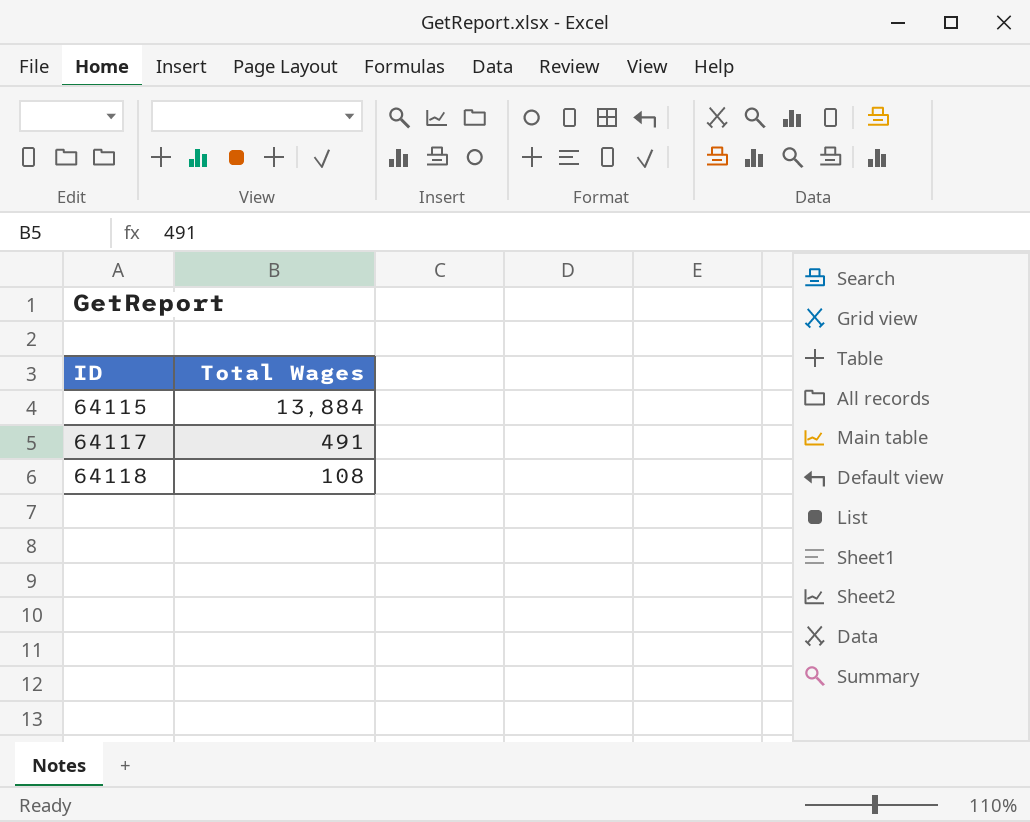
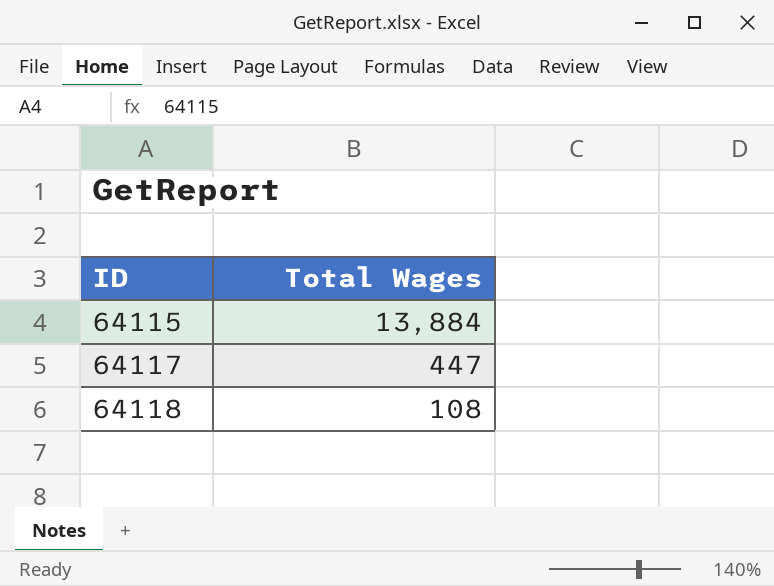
64117 | Total Wages: 491 -> 447

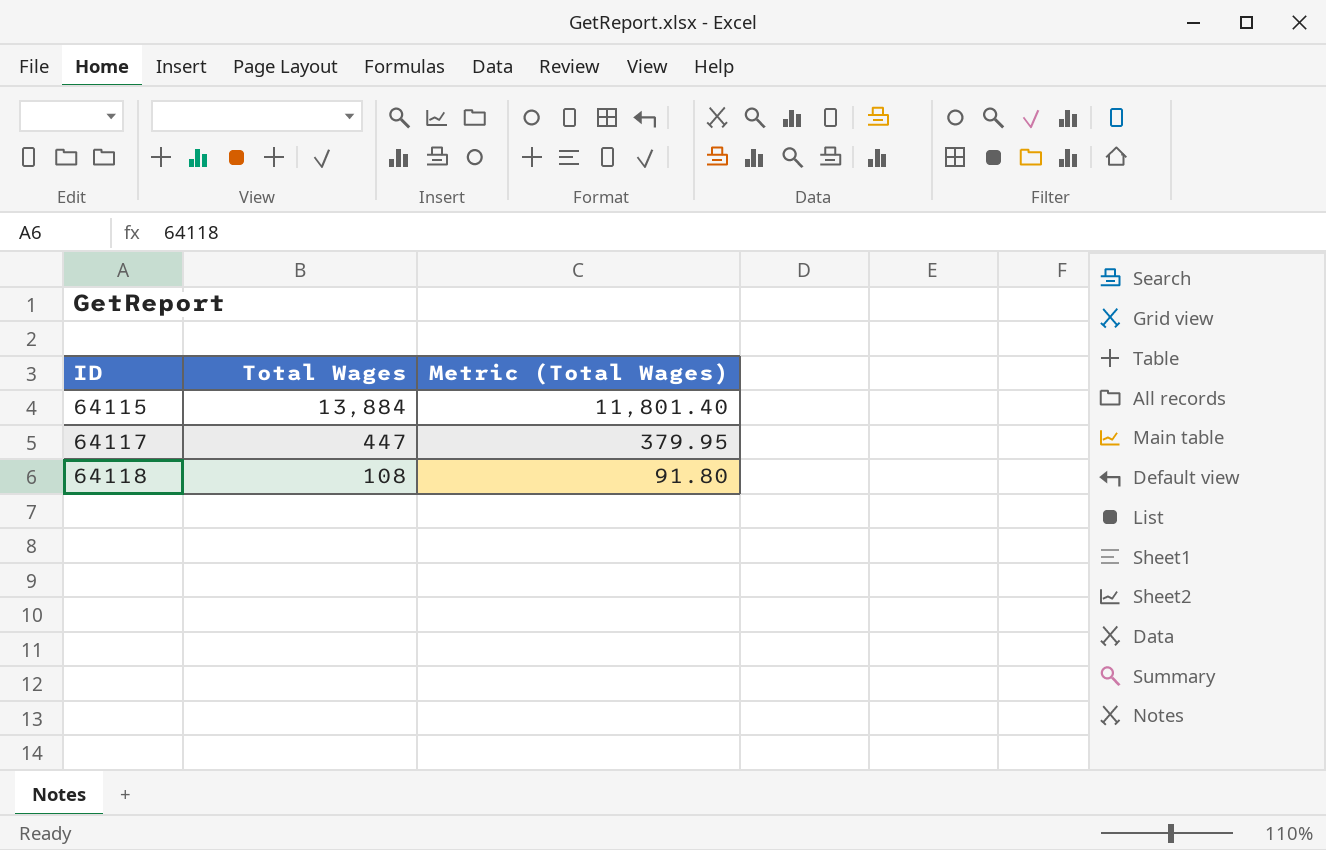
column Metric (Total Wages) | formula: none -> [Total Wages] * 0.85

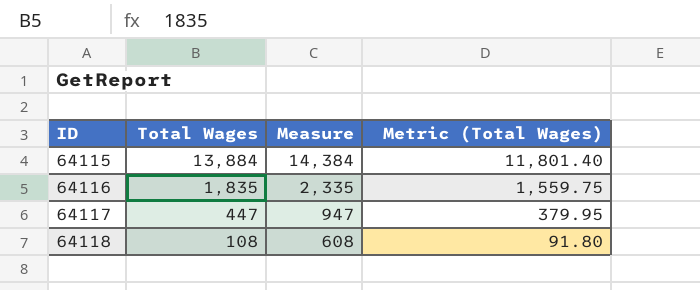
column Measure | formula: none -> [Total Wages] + 500
row 64116: none -> 1,835 | 2,335 | 1,559.75

